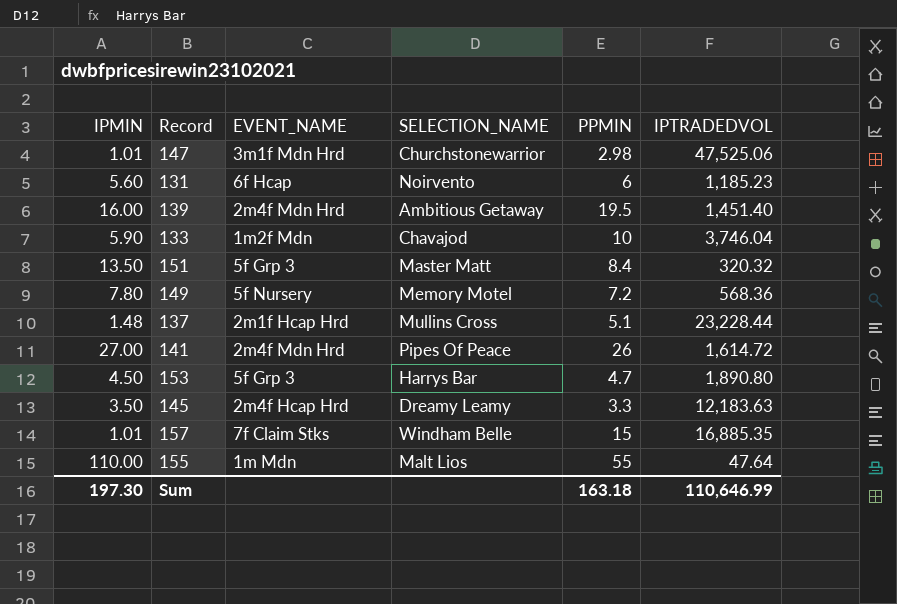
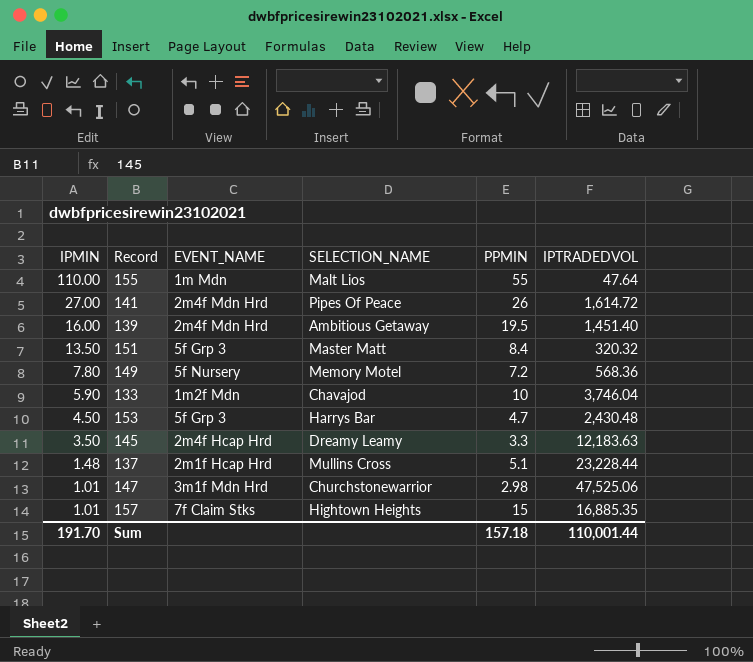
row order: none -> IPMIN descending
row 131: 5.60 | 6f Hcap | Noirvento | 6 | 1,185.23 -> none
153 | IPTRADEDVOL: 1,890.80 -> 2,430.48
157 | SELECTION_NAME: Windham Belle -> Hightown Heights
Sum | IPMIN: 197.30 -> 191.70
Sum | PPMIN: 163.18 -> 157.18
Sum | IPTRADEDVOL: 110,646.99 -> 110,001.44

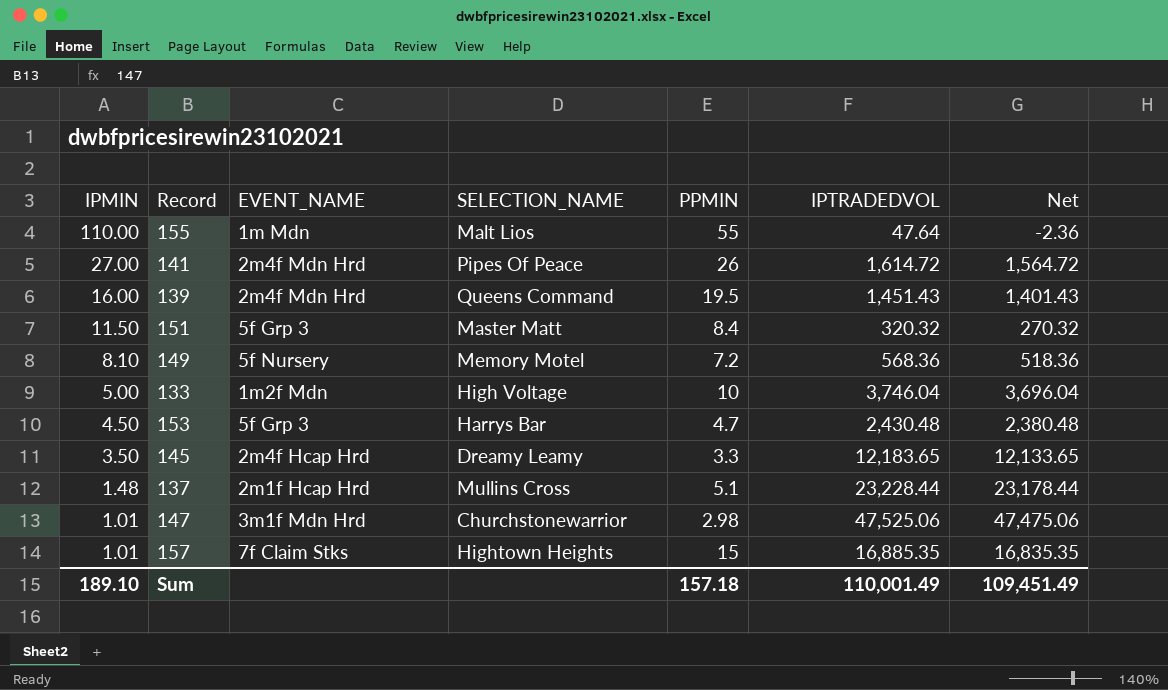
column Net | formula: none -> [IPTRADEDVOL] - 50
139 | SELECTION_NAME: Ambitious Getaway -> Queens Command
139 | IPTRADEDVOL: 1,451.40 -> 1,451.43
151 | IPMIN: 13.50 -> 11.50
149 | IPMIN: 7.80 -> 8.10
133 | IPMIN: 5.90 -> 5.00
133 | SELECTION_NAME: Chavajod -> High Voltage
145 | IPTRADEDVOL: 12,183.63 -> 12,183.65
Sum | IPMIN: 191.70 -> 189.10
Sum | IPTRADEDVOL: 110,001.44 -> 110,001.49

